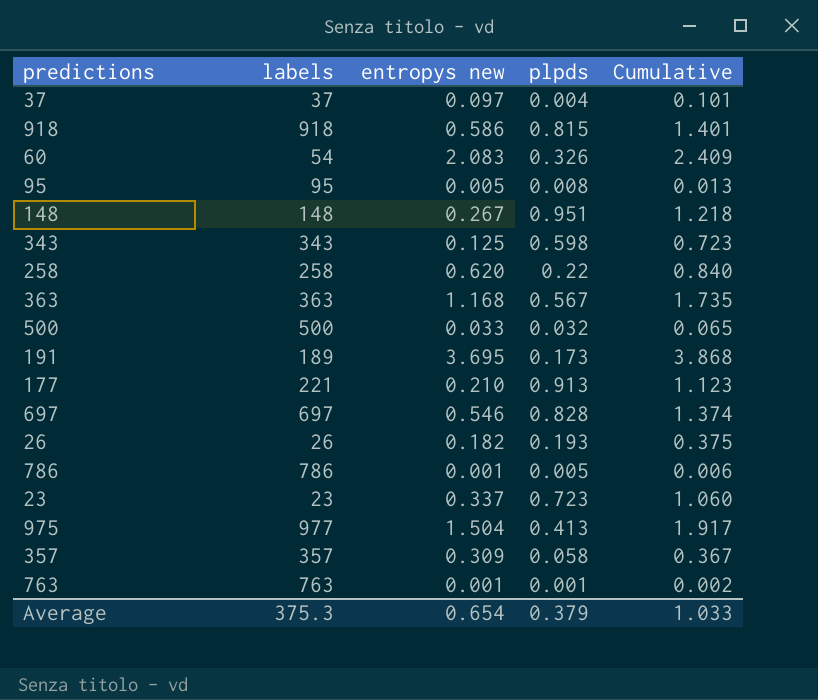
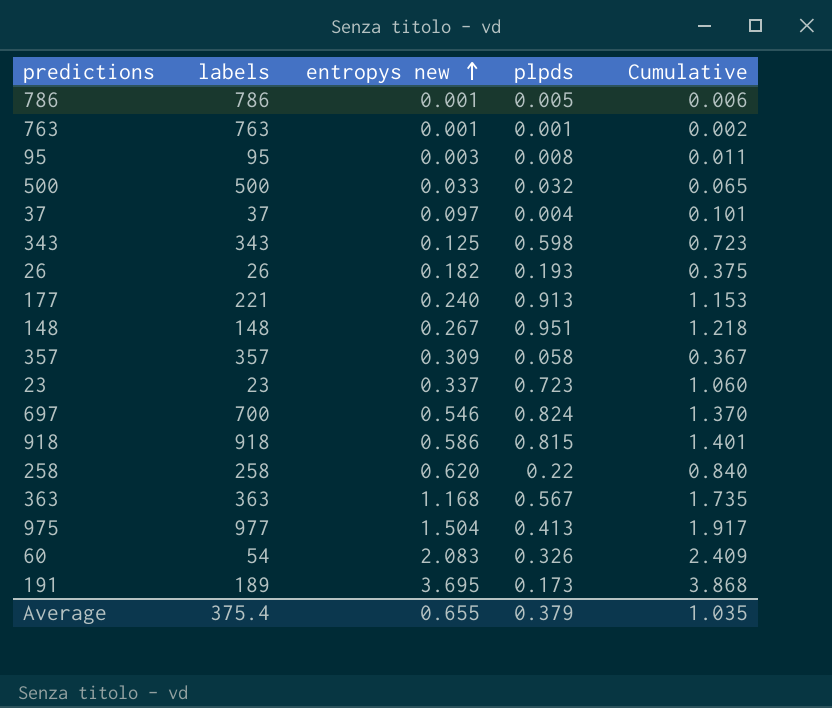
row order: none -> entropys new ascending
95 | entropys new: 0.005 -> 0.003
95 | Cumulative: 0.013 -> 0.011
177 | entropys new: 0.210 -> 0.240
177 | Cumulative: 1.123 -> 1.153
697 | labels: 697 -> 700
697 | plpds: 0.828 -> 0.824
697 | Cumulative: 1.374 -> 1.370
Average | labels: 375.3 -> 375.4
Average | entropys new: 0.654 -> 0.655
Average | Cumulative: 1.033 -> 1.035

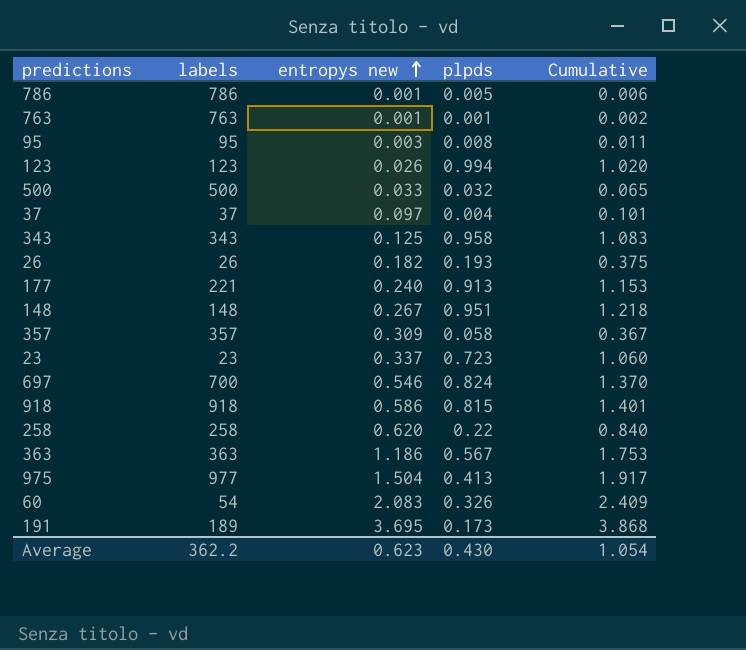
row 123: none -> 123 | 0.026 | 0.994 | 1.020
343 | plpds: 0.598 -> 0.958
343 | Cumulative: 0.723 -> 1.083
363 | entropys new: 1.168 -> 1.186
363 | Cumulative: 1.735 -> 1.753
Average | labels: 375.4 -> 362.2
Average | entropys new: 0.655 -> 0.623
Average | plpds: 0.379 -> 0.430
Average | Cumulative: 1.035 -> 1.054

